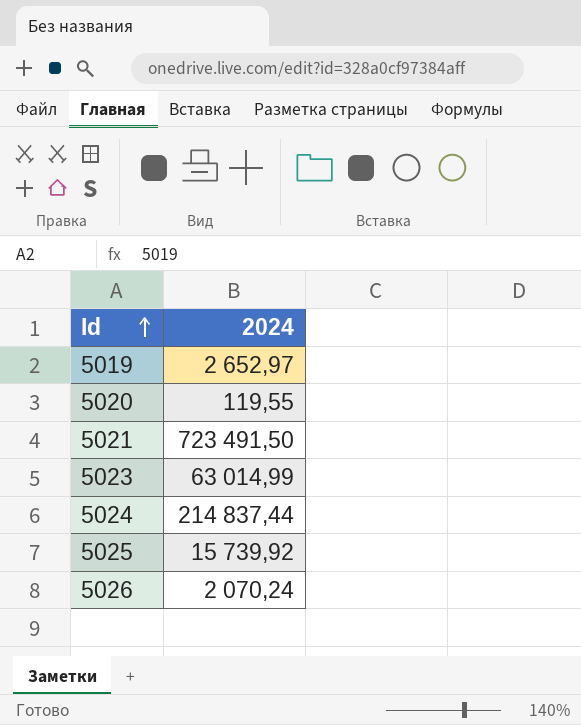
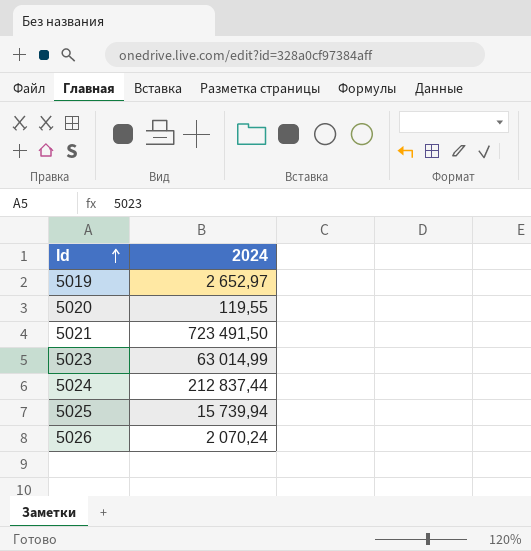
5024 | 2024: 214 837,44 -> 212 837,44
5025 | 2024: 15 739,92 -> 15 739,94

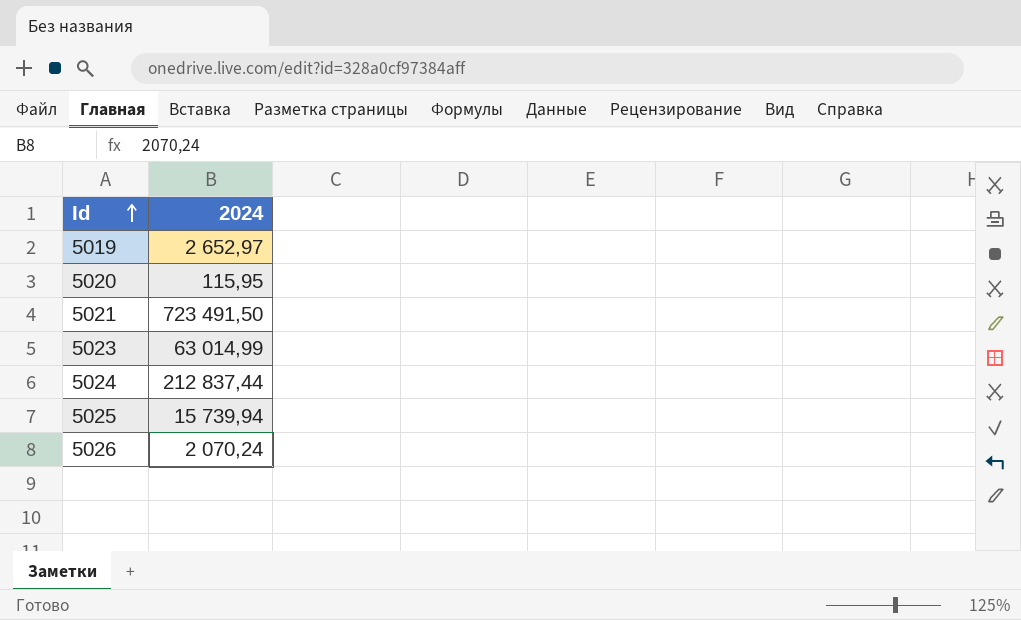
5020 | 2024: 119,55 -> 115,95

